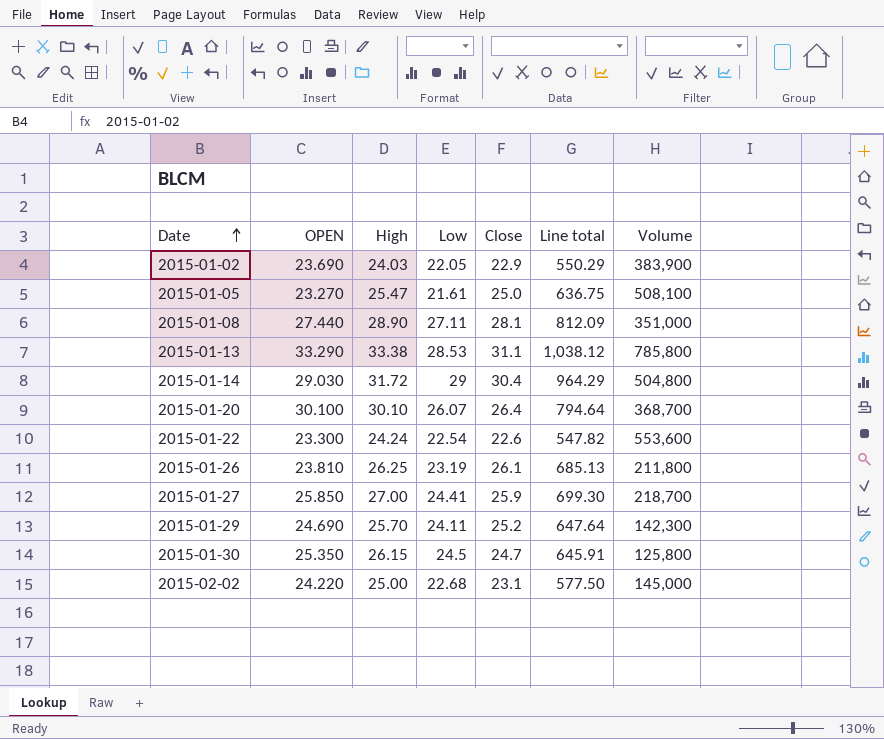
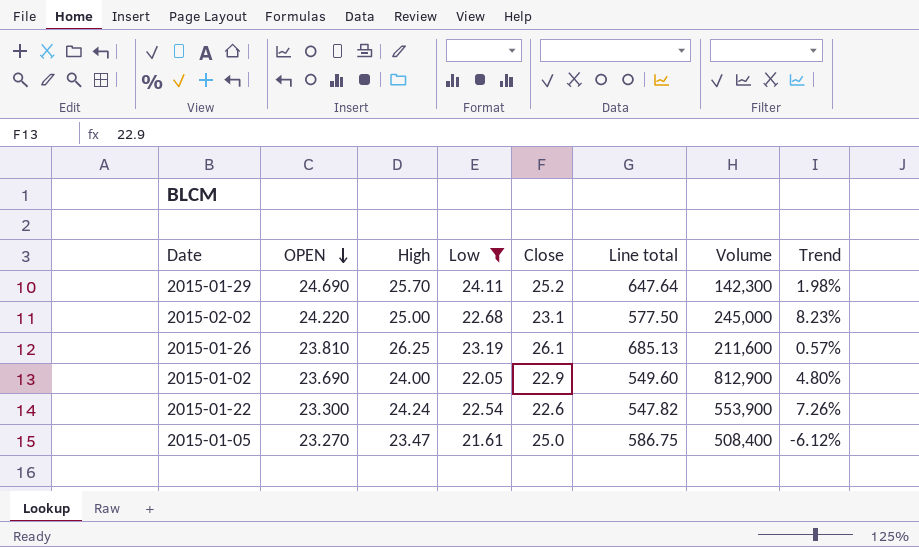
filter: none -> Low <= 24.11
row order: Date ascending -> OPEN descending
column Trend | formula: none -> ([High] - [Close]) / [Close]
2015-02-02 | Volume: 145,000 -> 245,000
2015-01-26 | Volume: 211,800 -> 211,600
2015-01-02 | High: 24.03 -> 24.00
2015-01-02 | Line total: 550.29 -> 549.60
2015-01-02 | Volume: 383,900 -> 812,900
2015-01-22 | Volume: 553,600 -> 553,900
2015-01-05 | High: 25.47 -> 23.47
2015-01-05 | Line total: 636.75 -> 586.75
2015-01-05 | Volume: 508,100 -> 508,400

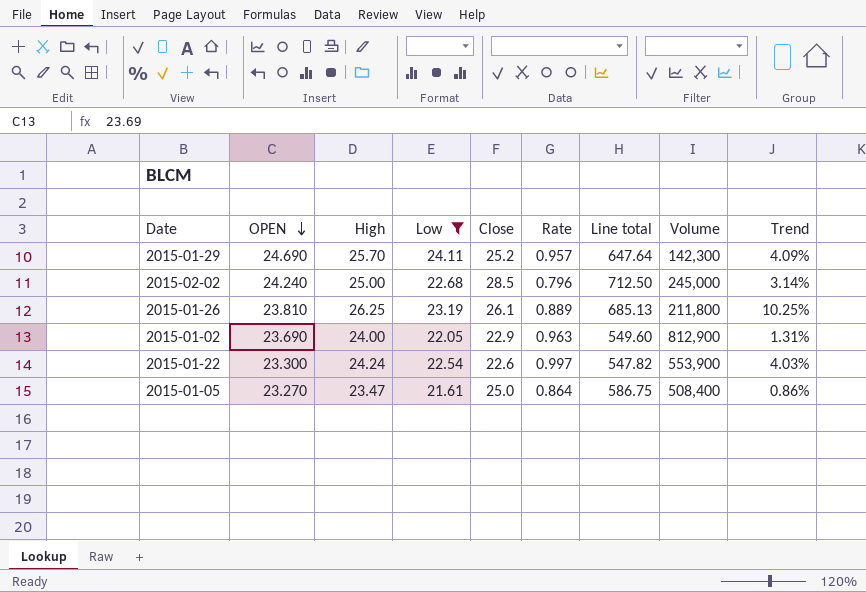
column Rate | formula: none -> [Low] / [Close]
column Trend | formula: ([High] - [Close]) / [Close] -> ([High] - [OPEN]) / [OPEN]
2015-02-02 | OPEN: 24.220 -> 24.240
2015-02-02 | Close: 23.1 -> 28.5
2015-02-02 | Line total: 577.50 -> 712.50
2015-01-26 | Volume: 211,600 -> 211,800

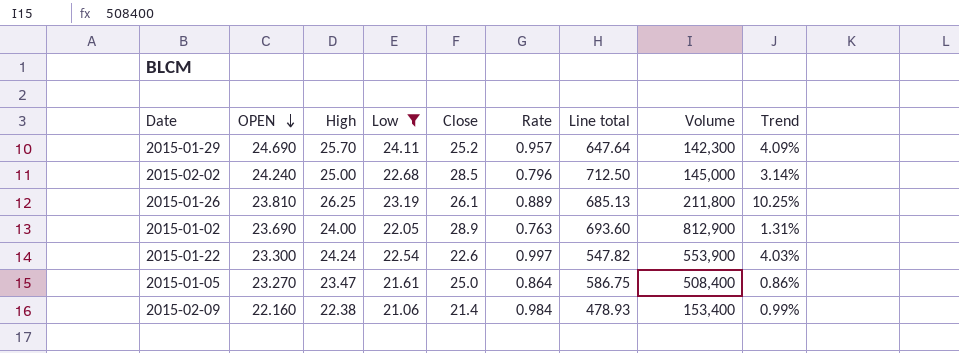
2015-02-02 | Volume: 245,000 -> 145,000
2015-01-02 | Close: 22.9 -> 28.9
2015-01-02 | Rate: 0.963 -> 0.763
2015-01-02 | Line total: 549.60 -> 693.60
row 2015-02-09: none -> 22.160 | 22.38 | 21.06 | 21.4 | 0.984 | 478.93 | 153,400 | 0.99%

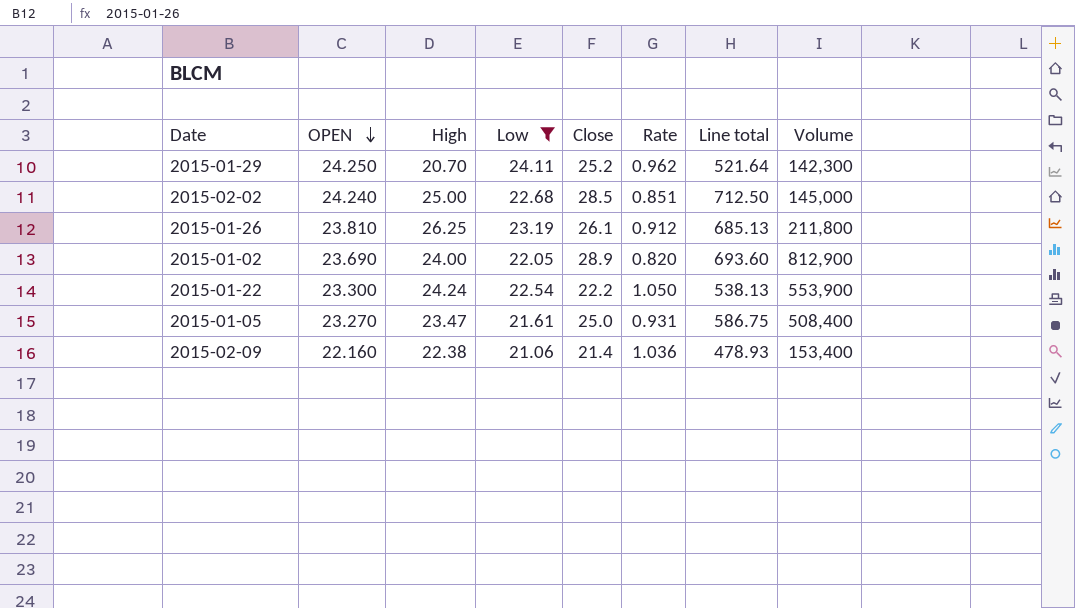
column Trend | formula: ([High] - [OPEN]) / [OPEN] -> none
column Rate | formula: [Low] / [Close] -> [OPEN] / [Close]
2015-01-29 | OPEN: 24.690 -> 24.250
2015-01-29 | High: 25.70 -> 20.70
2015-01-29 | Line total: 647.64 -> 521.64
2015-01-22 | Close: 22.6 -> 22.2
2015-01-22 | Line total: 547.82 -> 538.13

